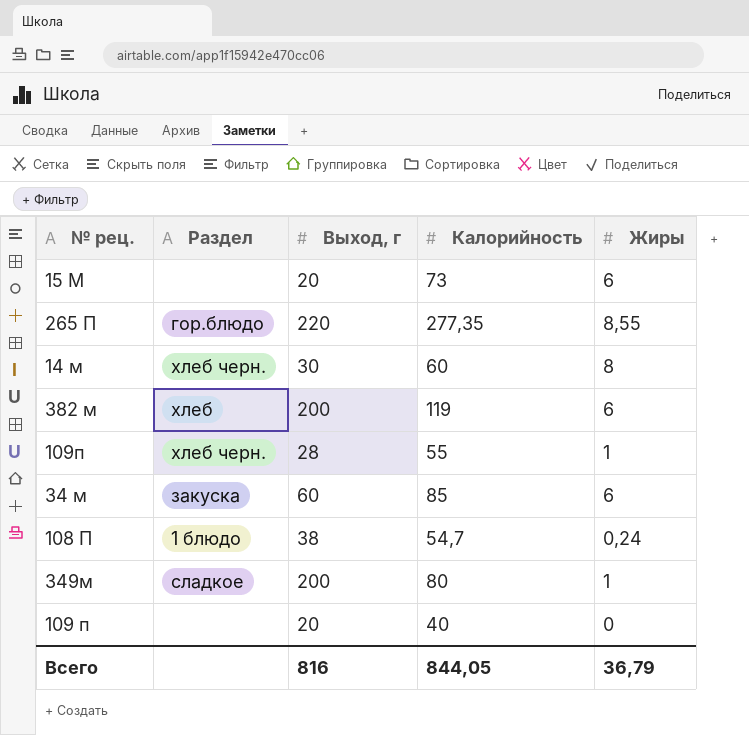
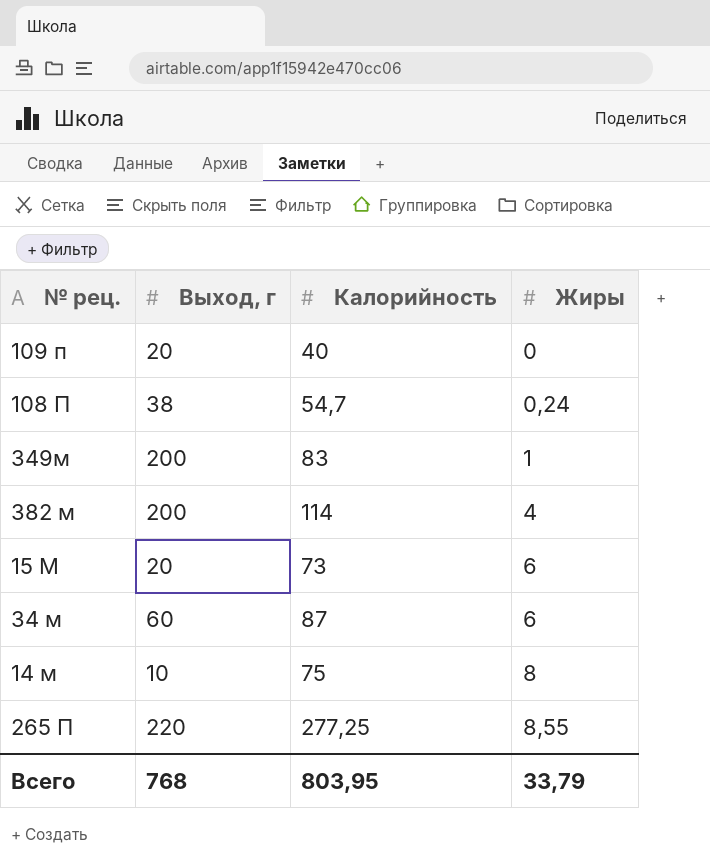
row order: none -> Жиры ascending
column Раздел | position: 2 -> none
row 109п: хлеб черн. | 28 | 55 | 1 -> none
349м | Калорийность: 80 -> 83
382 м | Калорийность: 119 -> 114
382 м | Жиры: 6 -> 4
34 м | Калорийность: 85 -> 87
14 м | Выход, г: 30 -> 10
14 м | Калорийность: 60 -> 75
265 П | Калорийность: 277,35 -> 277,25
Всего | Выход, г: 816 -> 768
Всего | Калорийность: 844,05 -> 803,95
Всего | Жиры: 36,79 -> 33,79

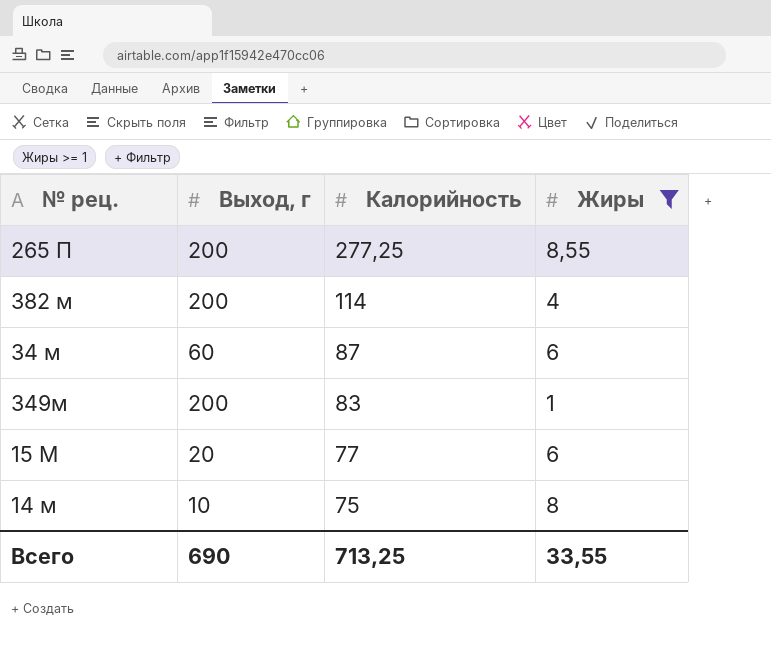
filter: none -> Жиры >= 1
row order: Жиры ascending -> Калорийность descending
265 П | Выход, г: 220 -> 200
15 М | Калорийность: 73 -> 77
Всего | Выход, г: 768 -> 690
Всего | Калорийность: 803,95 -> 713,25
Всего | Жиры: 33,79 -> 33,55

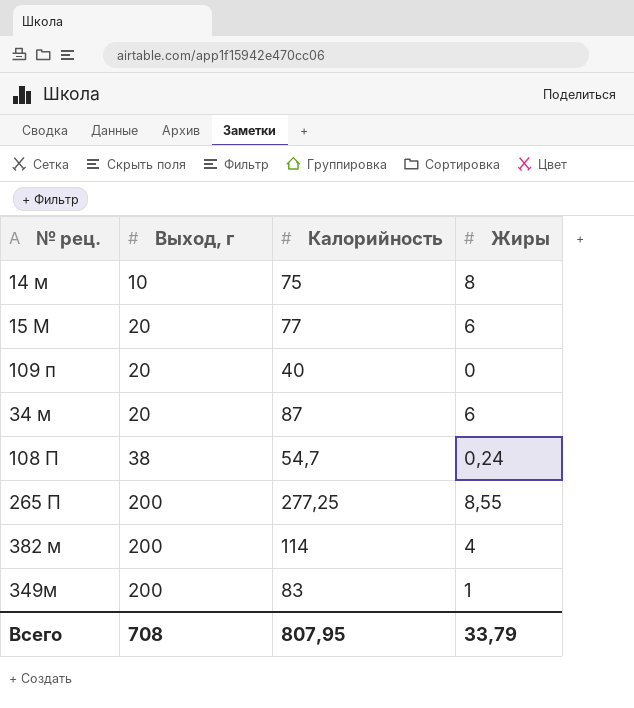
filter: Жиры >= 1 -> none
row order: Калорийность descending -> Выход, г ascending
34 м | Выход, г: 60 -> 20
Всего | Выход, г: 690 -> 708
Всего | Калорийность: 713,25 -> 807,95
Всего | Жиры: 33,55 -> 33,79

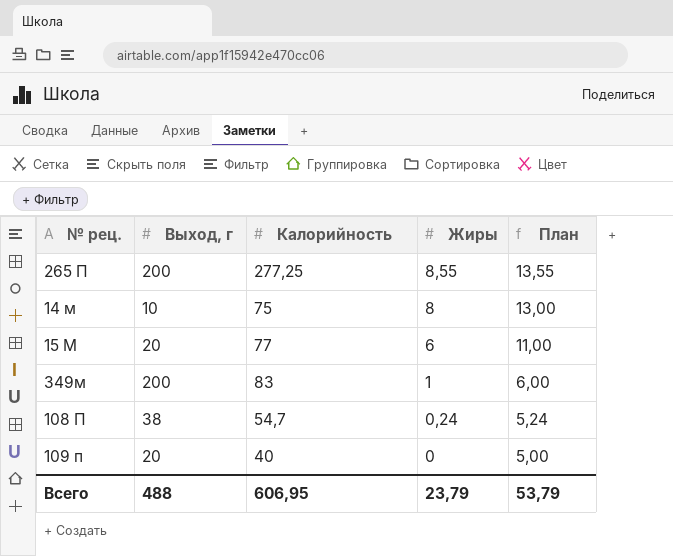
row order: Выход, г ascending -> Жиры descending
column План | formula: none -> [Жиры] + 5
row 34 м: 20 | 87 | 6 -> none
row 382 м: 200 | 114 | 4 -> none
Всего | Выход, г: 708 -> 488
Всего | Калорийность: 807,95 -> 606,95
Всего | Жиры: 33,79 -> 23,79

